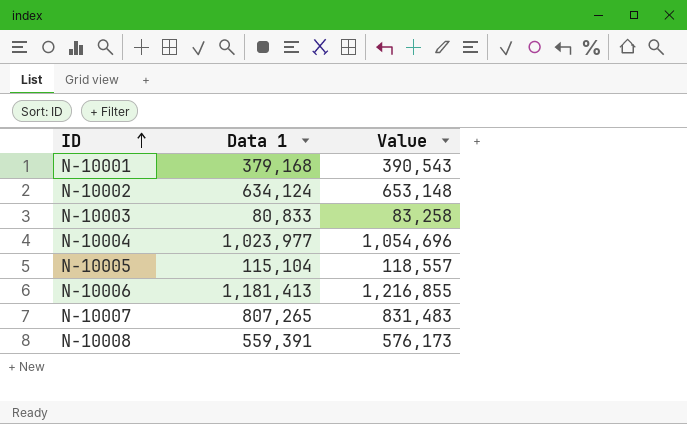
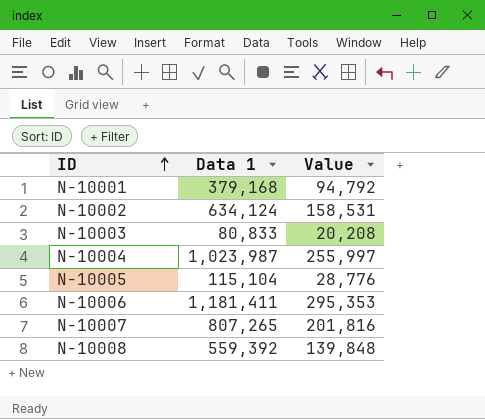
column Value | formula: [Data 1] * 1.03 -> [Data 1] * 0.25
N-10004 | Data 1: 1,023,977 -> 1,023,987
N-10006 | Data 1: 1,181,413 -> 1,181,411
N-10008 | Data 1: 559,391 -> 559,392

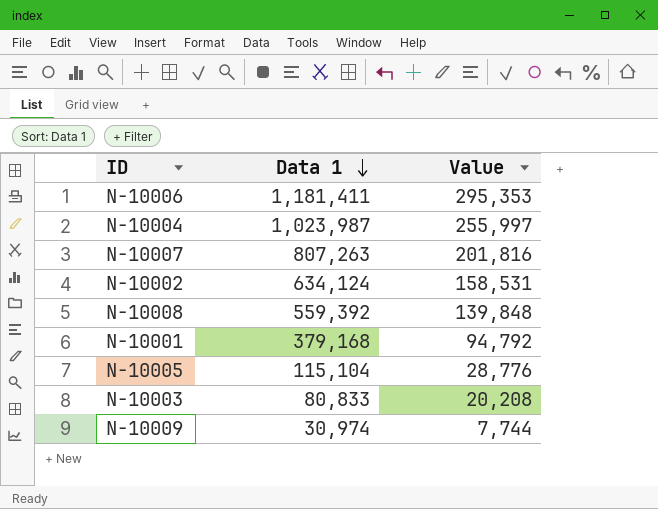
row order: ID ascending -> Data 1 descending
N-10007 | Data 1: 807,265 -> 807,263
row N-10009: none -> 30,974 | 7,744

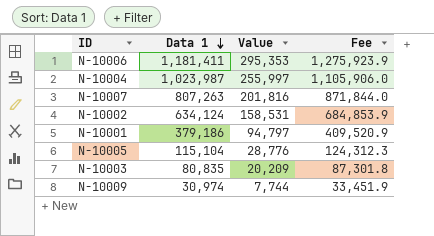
column Fee | formula: none -> [Data 1] * 1.08
row N-10008: 559,392 | 139,848 -> none
N-10001 | Data 1: 379,168 -> 379,186
N-10001 | Value: 94,792 -> 94,797
N-10003 | Data 1: 80,833 -> 80,835
N-10003 | Value: 20,208 -> 20,209

